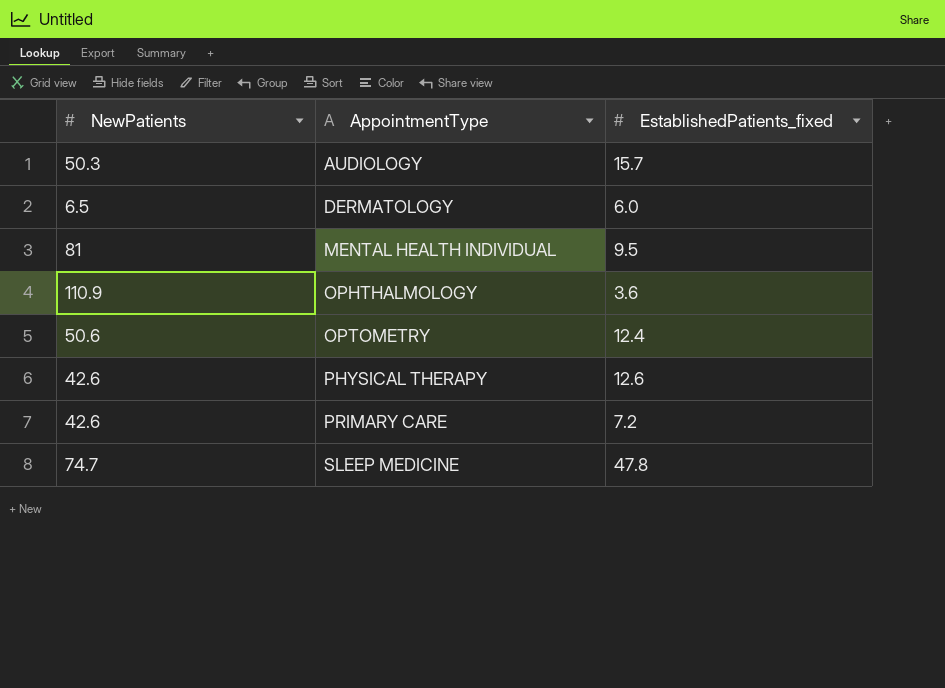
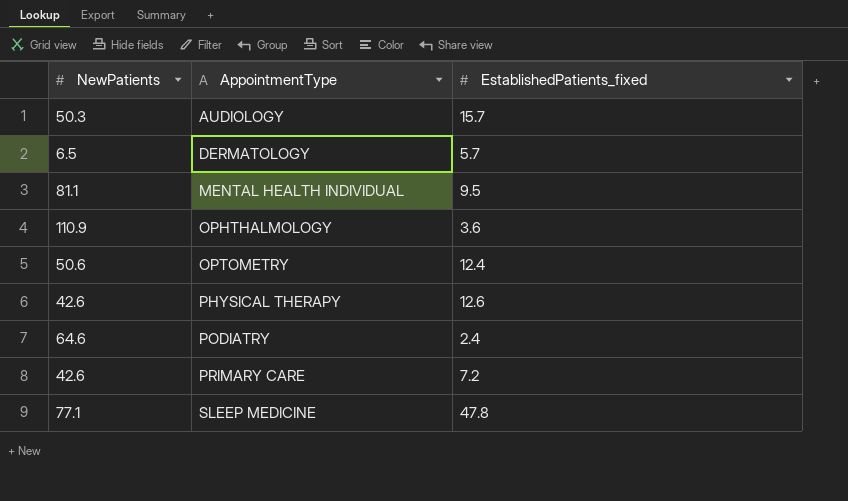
DERMATOLOGY | EstablishedPatients_fixed: 6.0 -> 5.7
MENTAL HEALTH INDIVIDUAL | NewPatients: 81 -> 81.1
row PODIATRY: none -> 64.6 | 2.4
SLEEP MEDICINE | NewPatients: 74.7 -> 77.1

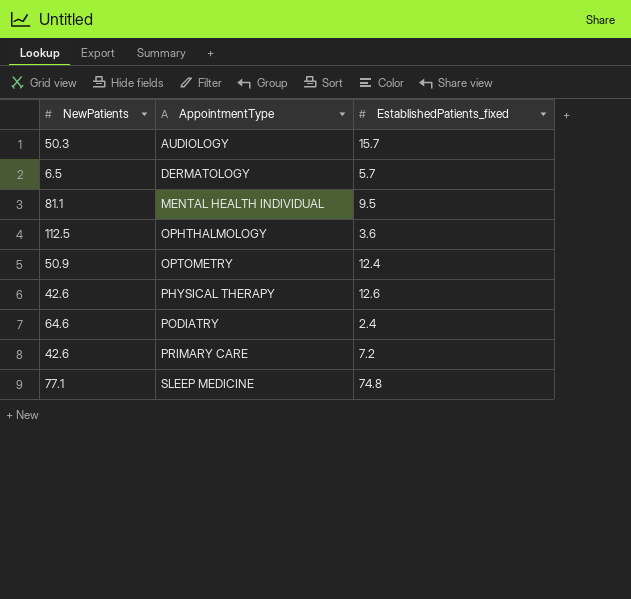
OPHTHALMOLOGY | NewPatients: 110.9 -> 112.5
OPTOMETRY | NewPatients: 50.6 -> 50.9
SLEEP MEDICINE | EstablishedPatients_fixed: 47.8 -> 74.8

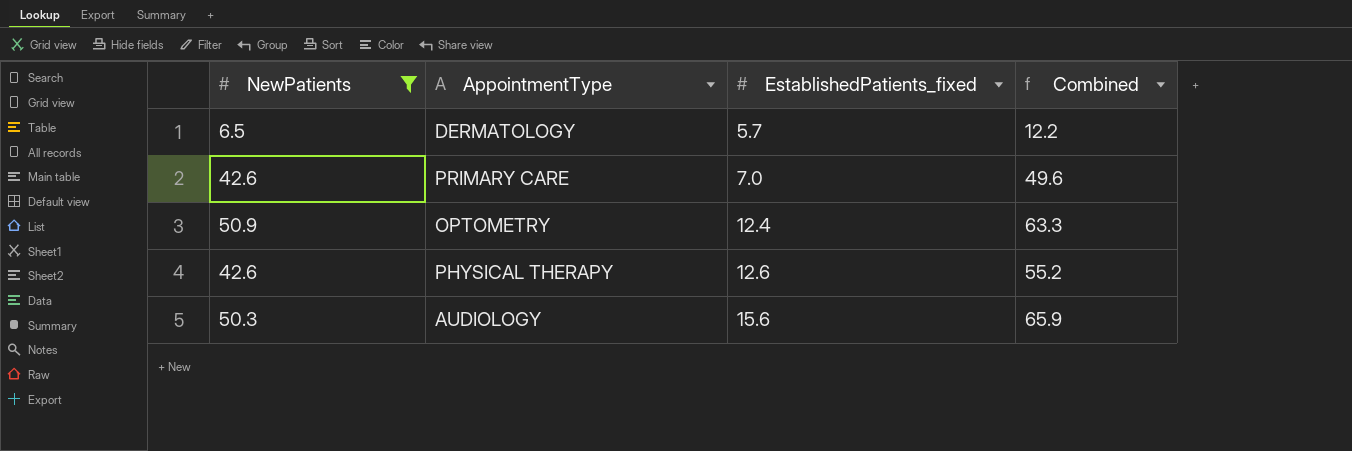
filter: none -> NewPatients <= 50.9
row order: AppointmentType ascending -> EstablishedPatients_fixed ascending
column Combined | formula: none -> [NewPatients] + [EstablishedPatients_fixed]
PRIMARY CARE | EstablishedPatients_fixed: 7.2 -> 7.0
AUDIOLOGY | EstablishedPatients_fixed: 15.7 -> 15.6

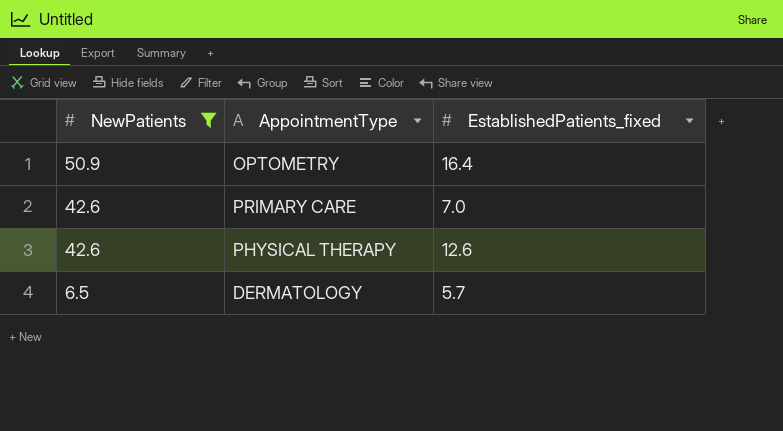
row order: EstablishedPatients_fixed ascending -> NewPatients descending
column Combined | formula: [NewPatients] + [EstablishedPatients_fixed] -> none
row AUDIOLOGY: 50.3 | 15.6 | 65.9 -> none
OPTOMETRY | EstablishedPatients_fixed: 12.4 -> 16.4

